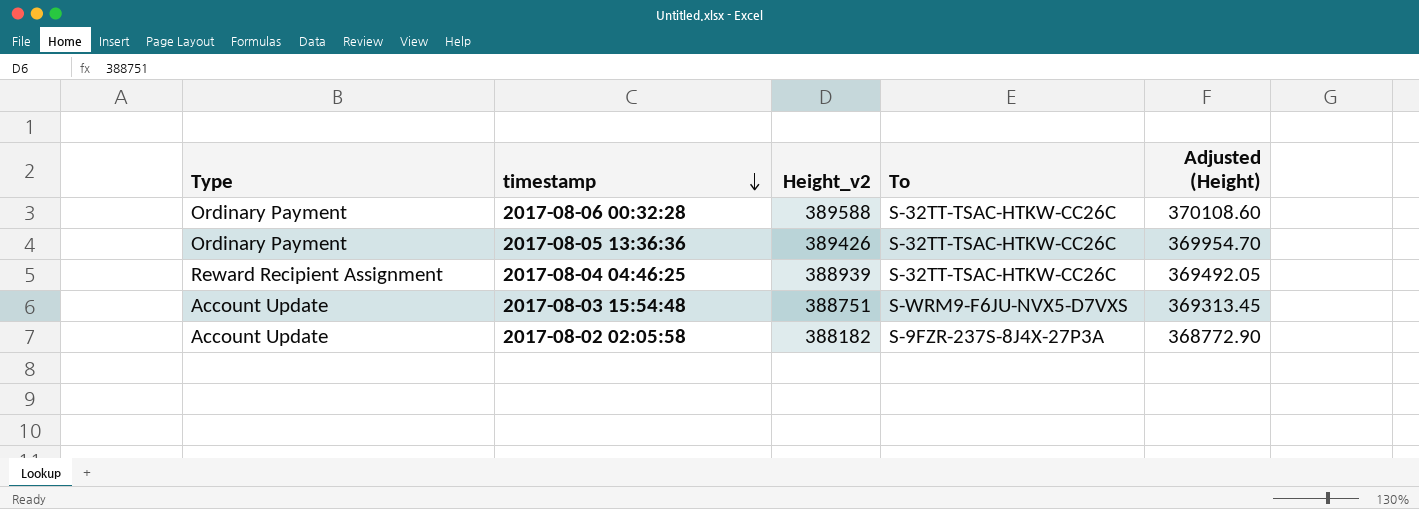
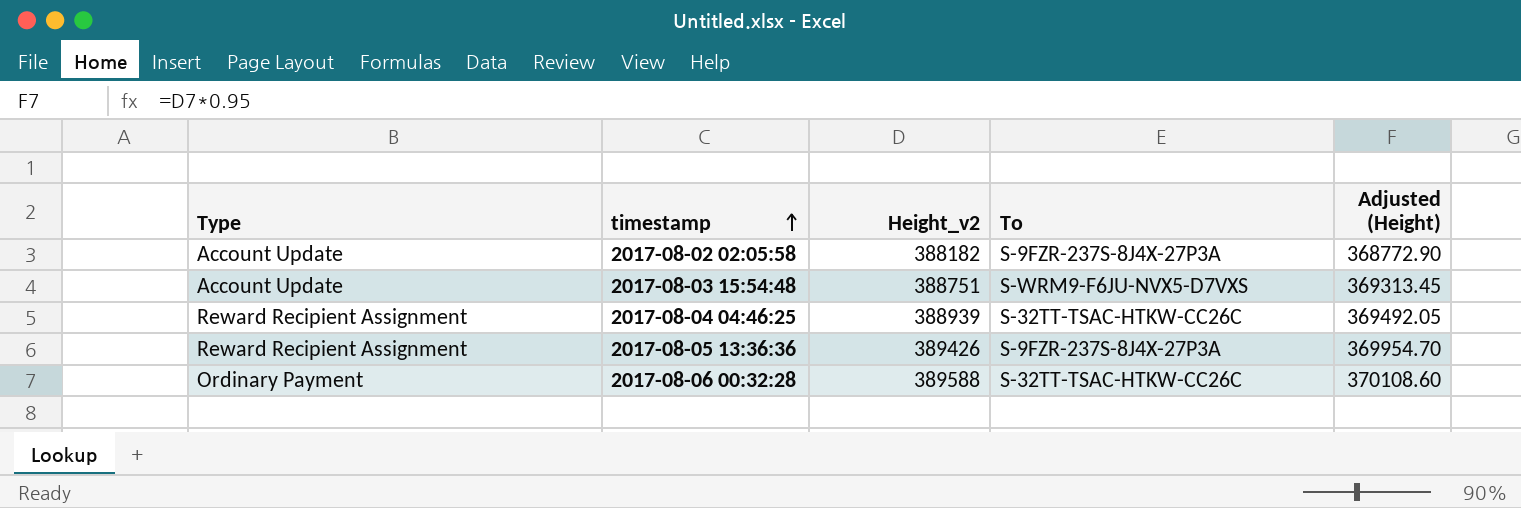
row order: timestamp descending -> timestamp ascending
2017-08-05 13:36:36 | Type: Ordinary Payment -> Reward Recipient Assignment
2017-08-05 13:36:36 | To: S-32TT-TSAC-HTKW-CC26C -> S-9FZR-237S-8J4X-27P3A

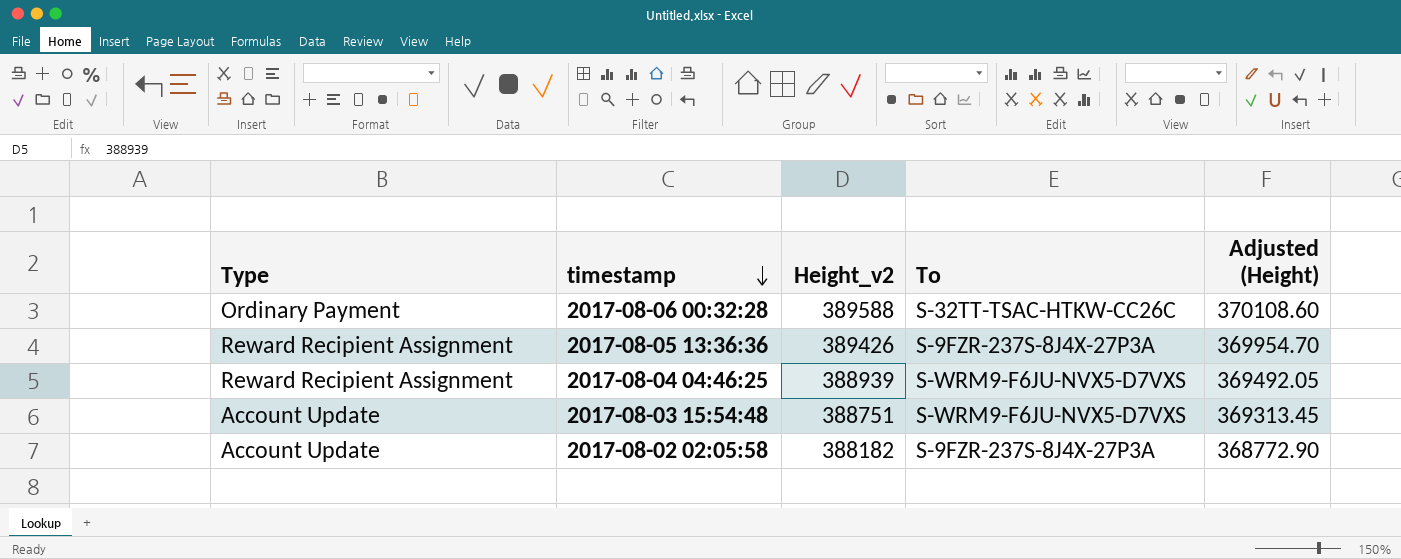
row order: timestamp ascending -> timestamp descending
2017-08-04 04:46:25 | To: S-32TT-TSAC-HTKW-CC26C -> S-WRM9-F6JU-NVX5-D7VXS

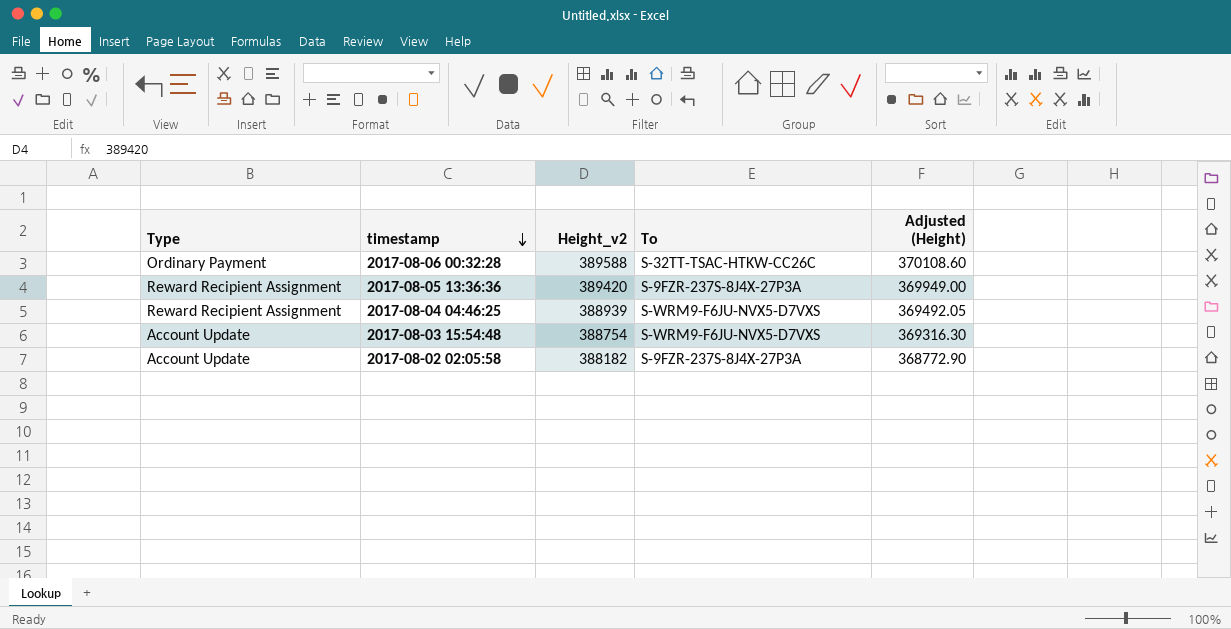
2017-08-05 13:36:36 | Height_v2: 389426 -> 389420
2017-08-05 13:36:36 | Adjusted (Height): 369954.70 -> 369949.00
2017-08-03 15:54:48 | Height_v2: 388751 -> 388754
2017-08-03 15:54:48 | Adjusted (Height): 369313.45 -> 369316.30

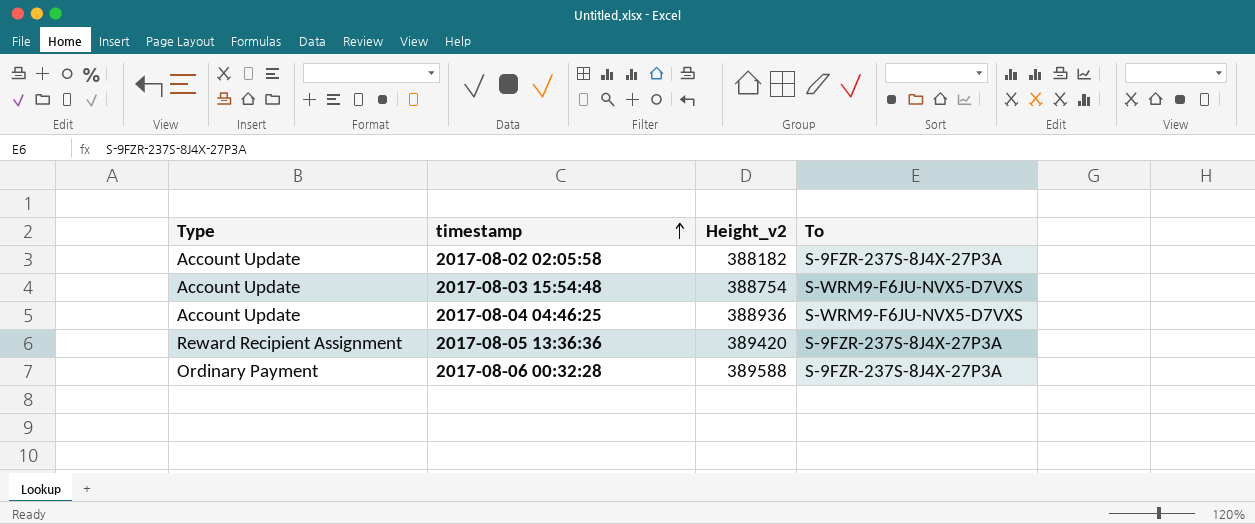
row order: timestamp descending -> timestamp ascending
column Adjusted (Height) | formula: [Height_v2] * 0.95 -> none
2017-08-04 04:46:25 | Type: Reward Recipient Assignment -> Account Update
2017-08-04 04:46:25 | Height_v2: 388939 -> 388936
2017-08-06 00:32:28 | To: S-32TT-TSAC-HTKW-CC26C -> S-9FZR-237S-8J4X-27P3A

